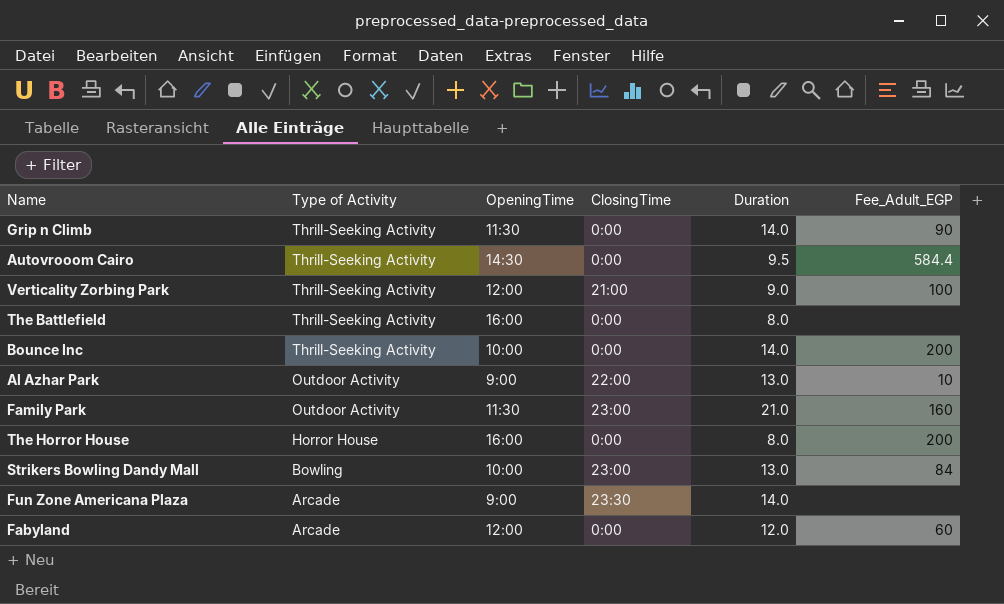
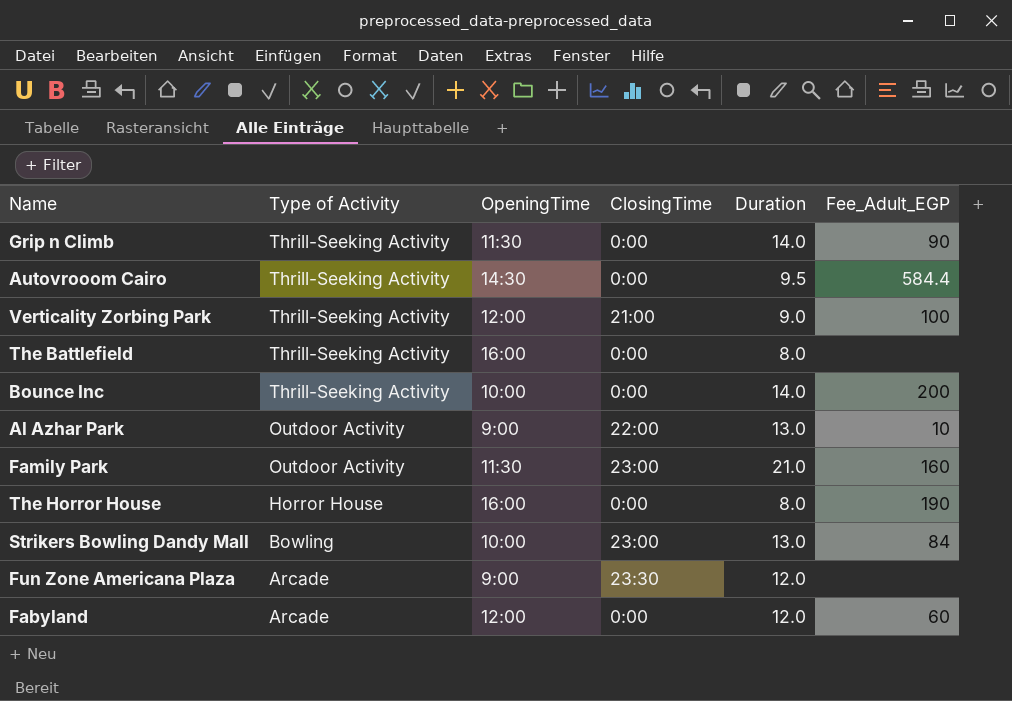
The Horror House | Fee_Adult_EGP: 200 -> 190
Fun Zone Americana Plaza | Duration: 14.0 -> 12.0

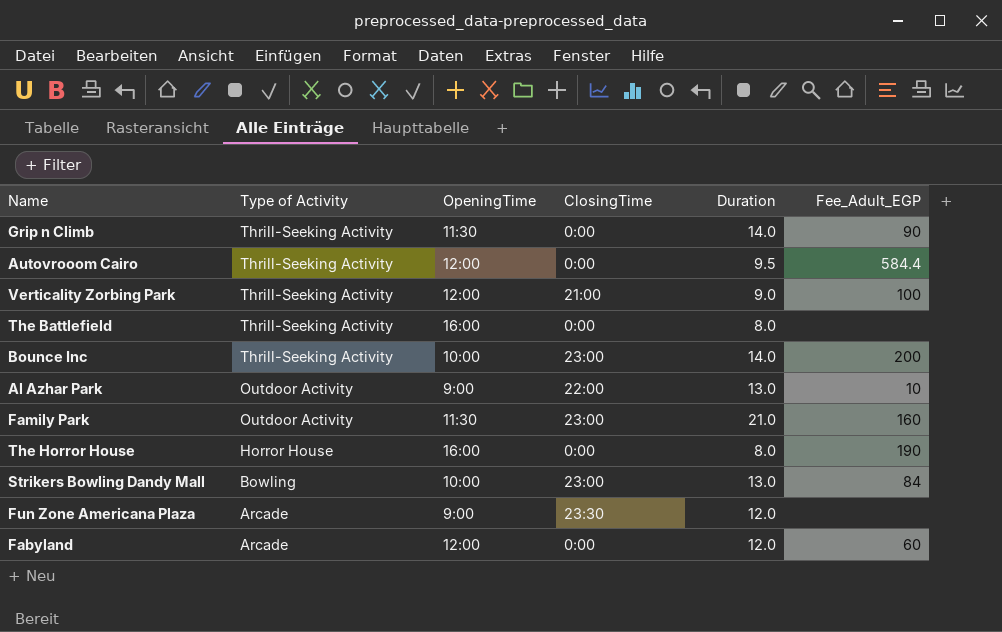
Autovrooom Cairo | OpeningTime: 14:30 -> 12:00
Bounce Inc | ClosingTime: 0:00 -> 23:00

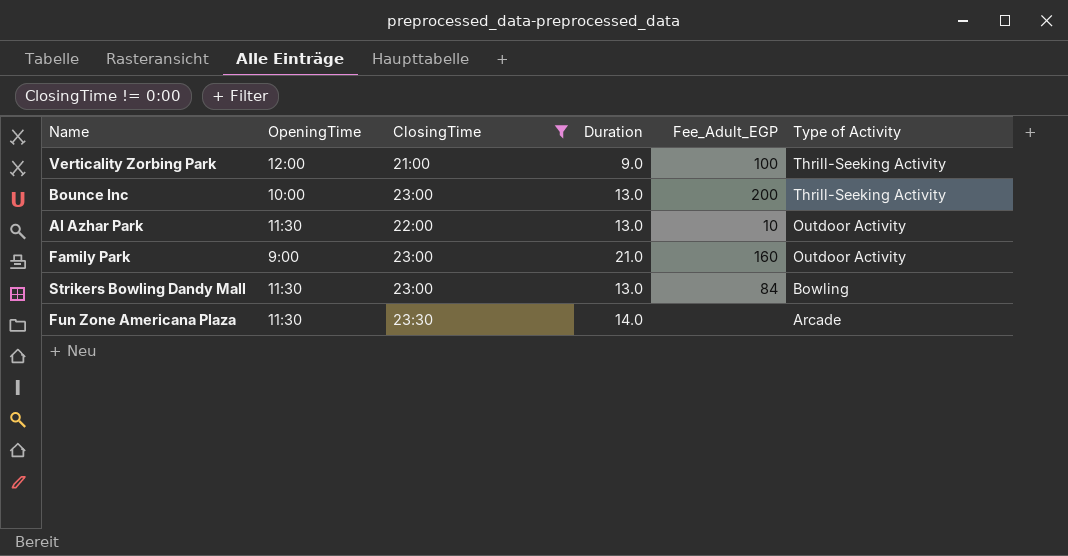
filter: none -> ClosingTime != 0:00
column Type of Activity | position: 2 -> 6
Bounce Inc | Duration: 14.0 -> 13.0
Al Azhar Park | OpeningTime: 9:00 -> 11:30
Family Park | OpeningTime: 11:30 -> 9:00
Strikers Bowling Dandy Mall | OpeningTime: 10:00 -> 11:30
Fun Zone Americana Plaza | OpeningTime: 9:00 -> 11:30
Fun Zone Americana Plaza | Duration: 12.0 -> 14.0

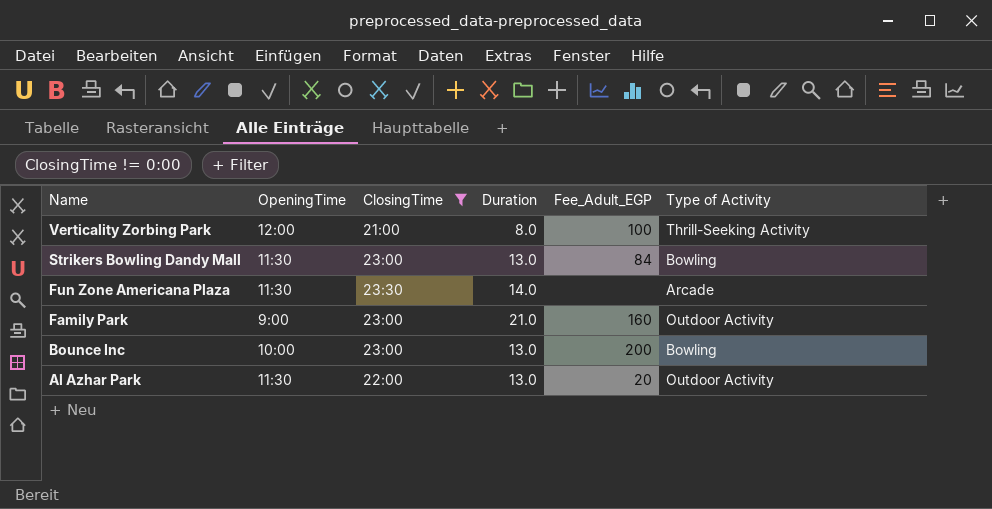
row order: Type of Activity descending -> Name descending
Verticality Zorbing Park | Duration: 9.0 -> 8.0
Bounce Inc | Type of Activity: Thrill-Seeking Activity -> Bowling
Al Azhar Park | Fee_Adult_EGP: 10 -> 20

